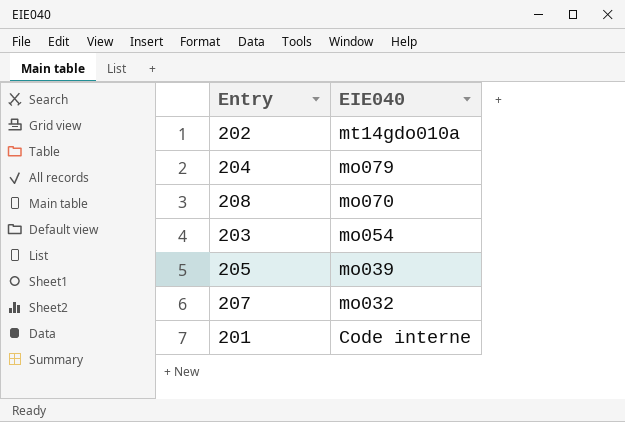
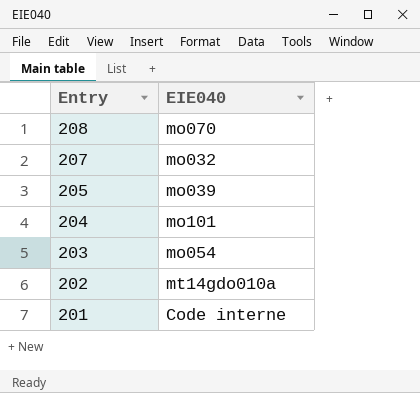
row order: EIE040 descending -> Entry descending
204 | EIE040: mo079 -> mo101

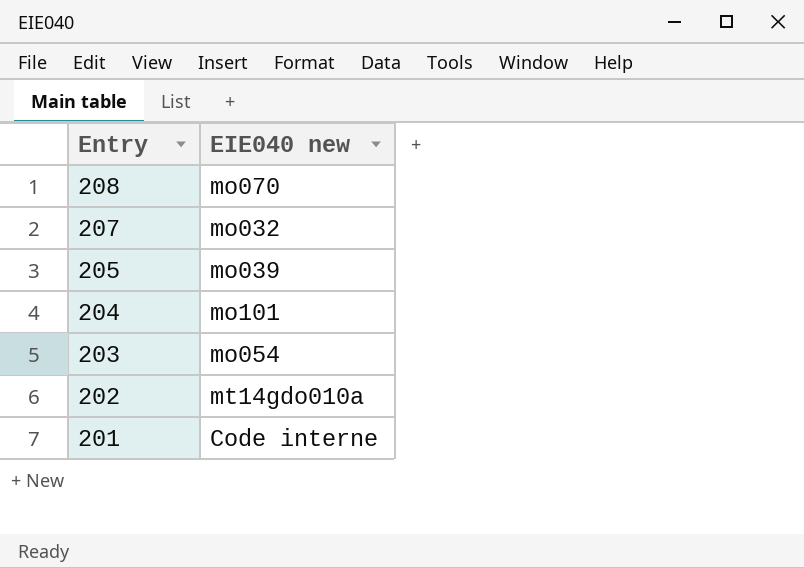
column name: EIE040 -> EIE040 new

